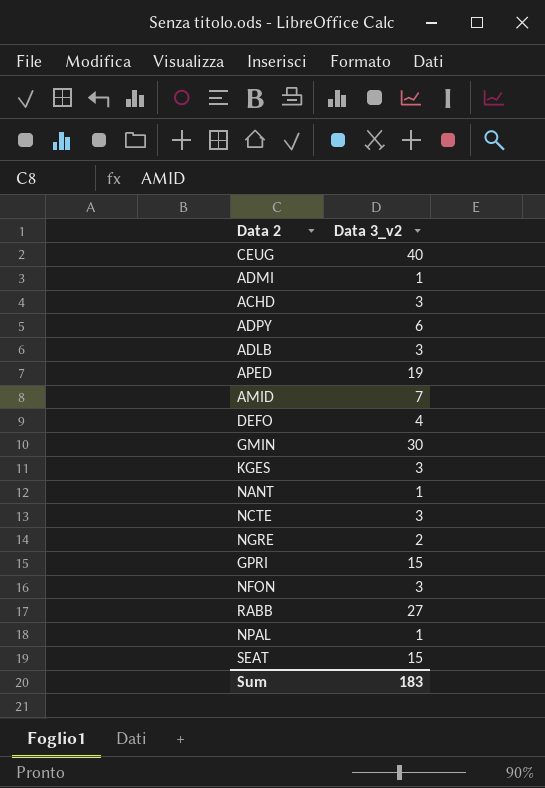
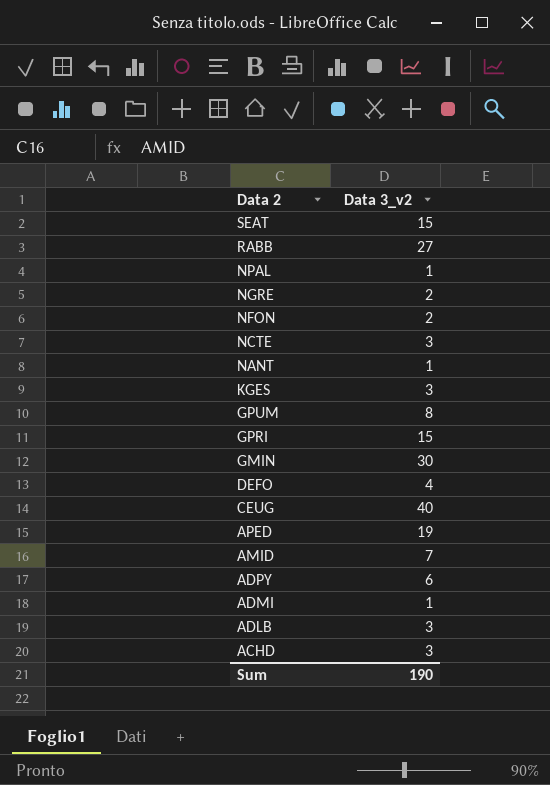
row order: none -> Data 2 descending
NFON | Data 3_v2: 3 -> 2
row GPUM: none -> 8
Sum | Data 3_v2: 183 -> 190

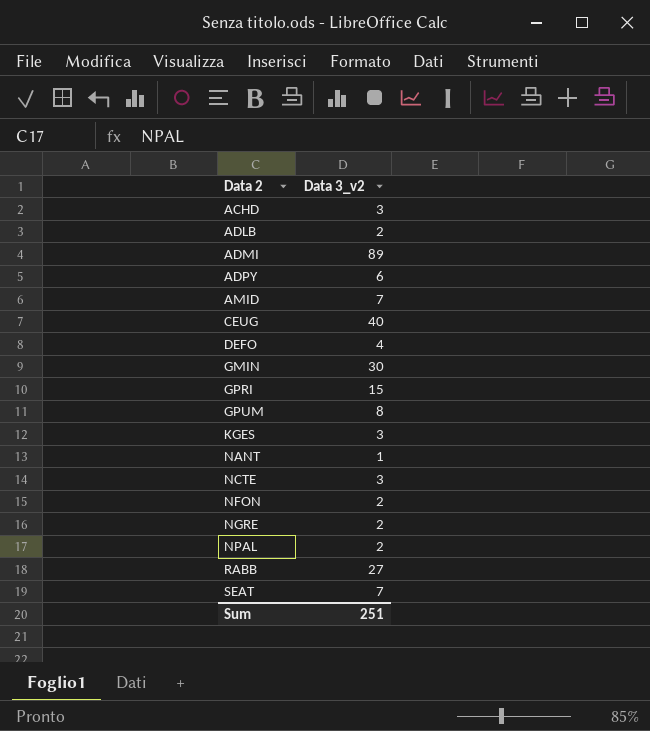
row order: Data 2 descending -> Data 2 ascending
row APED: 19 -> none
ADLB | Data 3_v2: 3 -> 2
ADMI | Data 3_v2: 1 -> 89
NPAL | Data 3_v2: 1 -> 2
SEAT | Data 3_v2: 15 -> 7
Sum | Data 3_v2: 190 -> 251

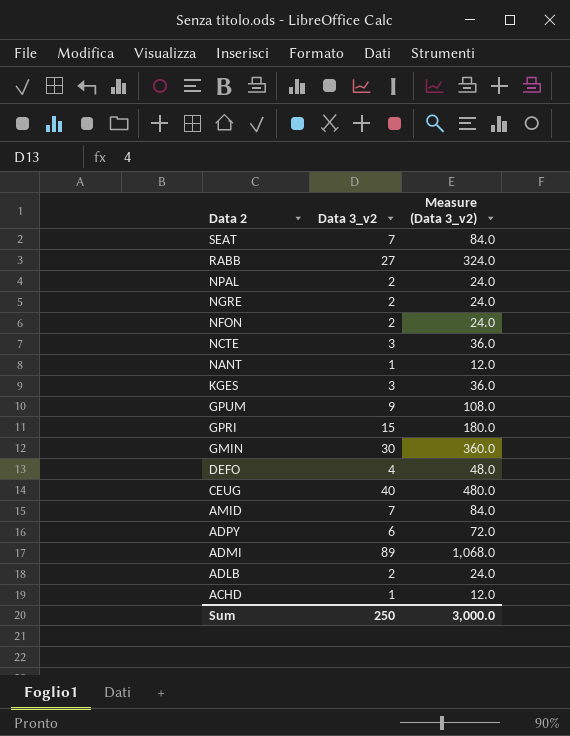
row order: Data 2 ascending -> Data 2 descending
column Measure (Data 3_v2) | formula: none -> [Data 3_v2] * 12
GPUM | Data 3_v2: 8 -> 9
ACHD | Data 3_v2: 3 -> 1
Sum | Data 3_v2: 251 -> 250

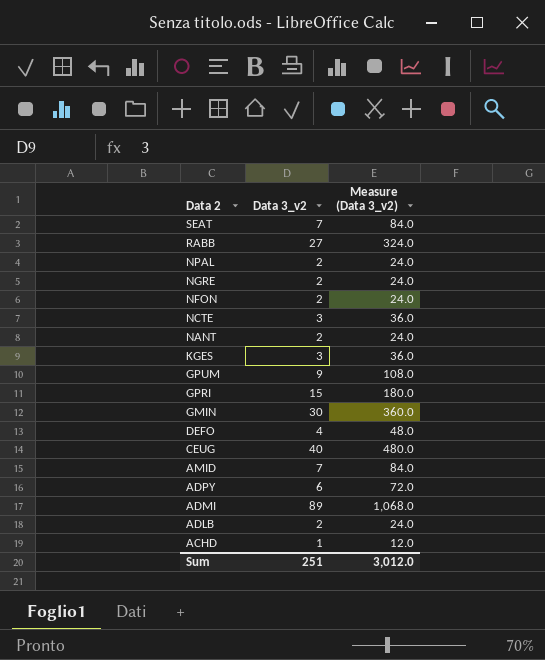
NANT | Data 3_v2: 1 -> 2
NANT | Measure (Data 3_v2): 12.0 -> 24.0
Sum | Data 3_v2: 250 -> 251
Sum | Measure (Data 3_v2): 3,000.0 -> 3,012.0

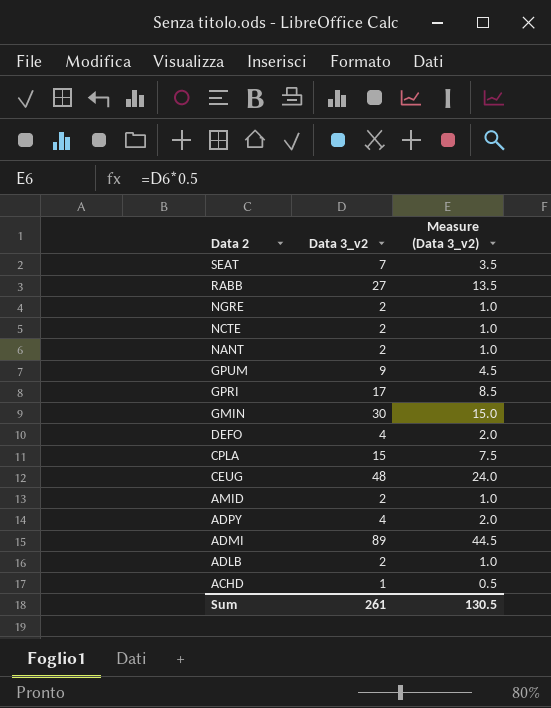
column Measure (Data 3_v2) | formula: [Data 3_v2] * 12 -> [Data 3_v2] * 0.5
row NPAL: 2 | 24.0 -> none
row NFON: 2 | 24.0 -> none
row KGES: 3 | 36.0 -> none
NCTE | Data 3_v2: 3 -> 2
GPRI | Data 3_v2: 15 -> 17
row CPLA: none -> 15 | 7.5
CEUG | Data 3_v2: 40 -> 48
AMID | Data 3_v2: 7 -> 2
ADPY | Data 3_v2: 6 -> 4
Sum | Data 3_v2: 251 -> 261
Sum | Measure (Data 3_v2): 3,012.0 -> 130.5

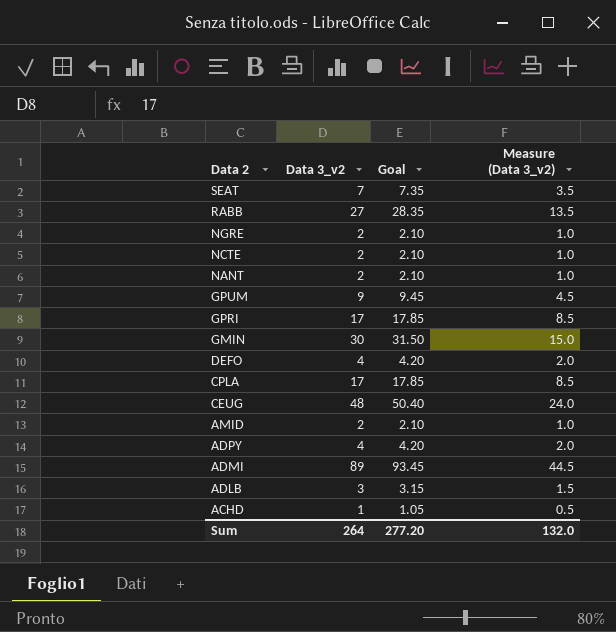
column Goal | formula: none -> [Data 3_v2] * 1.05
CPLA | Data 3_v2: 15 -> 17
CPLA | Measure (Data 3_v2): 7.5 -> 8.5
ADLB | Data 3_v2: 2 -> 3
ADLB | Measure (Data 3_v2): 1.0 -> 1.5
Sum | Data 3_v2: 261 -> 264
Sum | Measure (Data 3_v2): 130.5 -> 132.0

